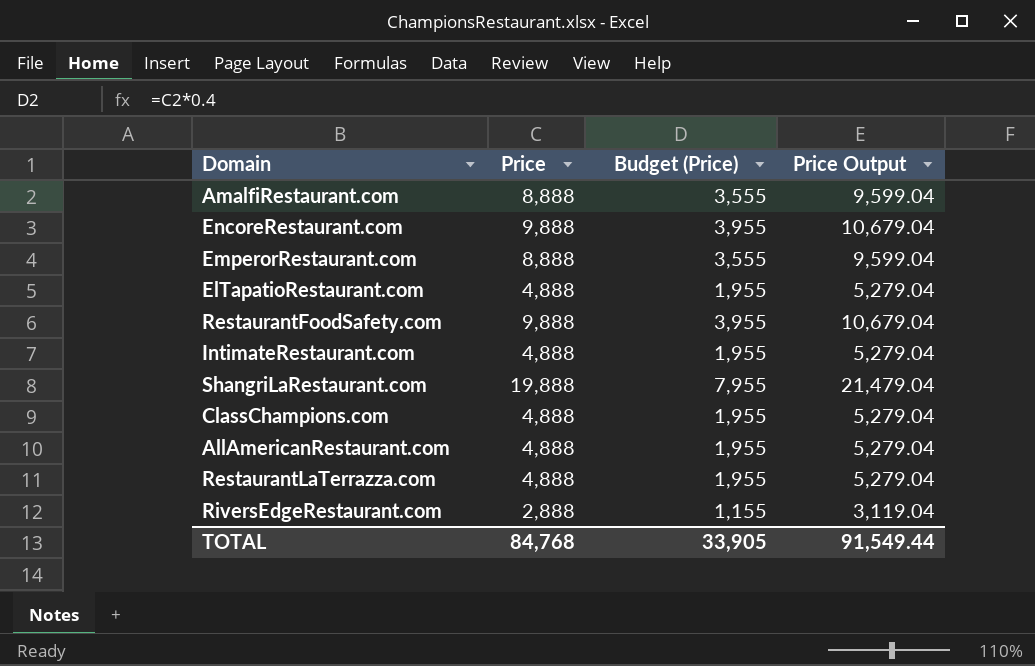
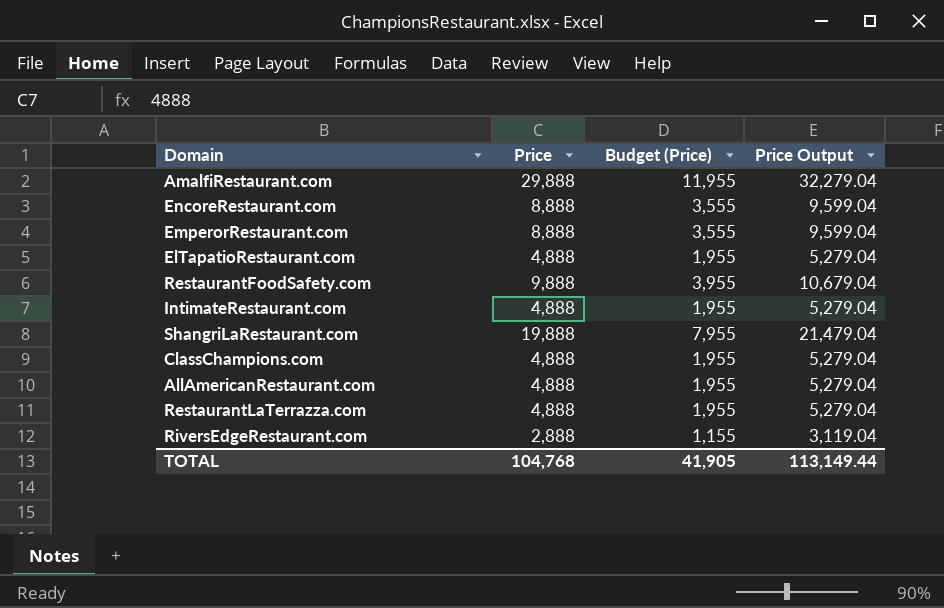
AmalfiRestaurant.com | Price: 8,888 -> 29,888
AmalfiRestaurant.com | Budget (Price): 3,555 -> 11,955
AmalfiRestaurant.com | Price Output: 9,599.04 -> 32,279.04
EncoreRestaurant.com | Price: 9,888 -> 8,888
EncoreRestaurant.com | Budget (Price): 3,955 -> 3,555
EncoreRestaurant.com | Price Output: 10,679.04 -> 9,599.04
TOTAL | Price: 84,768 -> 104,768
TOTAL | Budget (Price): 33,905 -> 41,905
TOTAL | Price Output: 91,549.44 -> 113,149.44

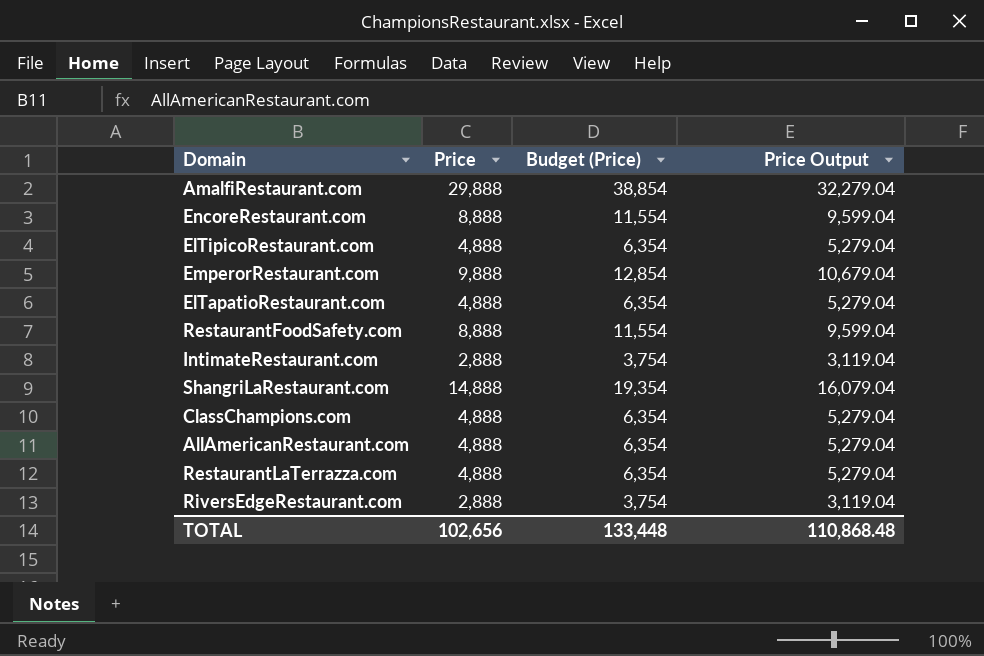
column Budget (Price) | formula: [Price] * 0.4 -> [Price] * 1.3
row ElTipicoRestaurant.com: none -> 4,888 | 6,354 | 5,279.04
EmperorRestaurant.com | Price: 8,888 -> 9,888
EmperorRestaurant.com | Price Output: 9,599.04 -> 10,679.04
RestaurantFoodSafety.com | Price: 9,888 -> 8,888
RestaurantFoodSafety.com | Price Output: 10,679.04 -> 9,599.04
IntimateRestaurant.com | Price: 4,888 -> 2,888
IntimateRestaurant.com | Price Output: 5,279.04 -> 3,119.04
ShangriLaRestaurant.com | Price: 19,888 -> 14,888
ShangriLaRestaurant.com | Price Output: 21,479.04 -> 16,079.04
TOTAL | Price: 104,768 -> 102,656
TOTAL | Budget (Price): 41,905 -> 133,448
TOTAL | Price Output: 113,149.44 -> 110,868.48

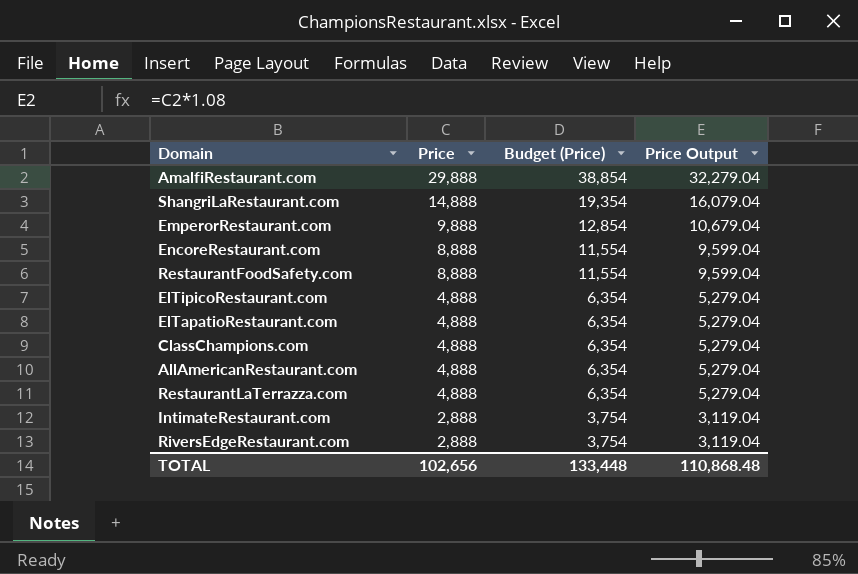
row order: none -> Price descending

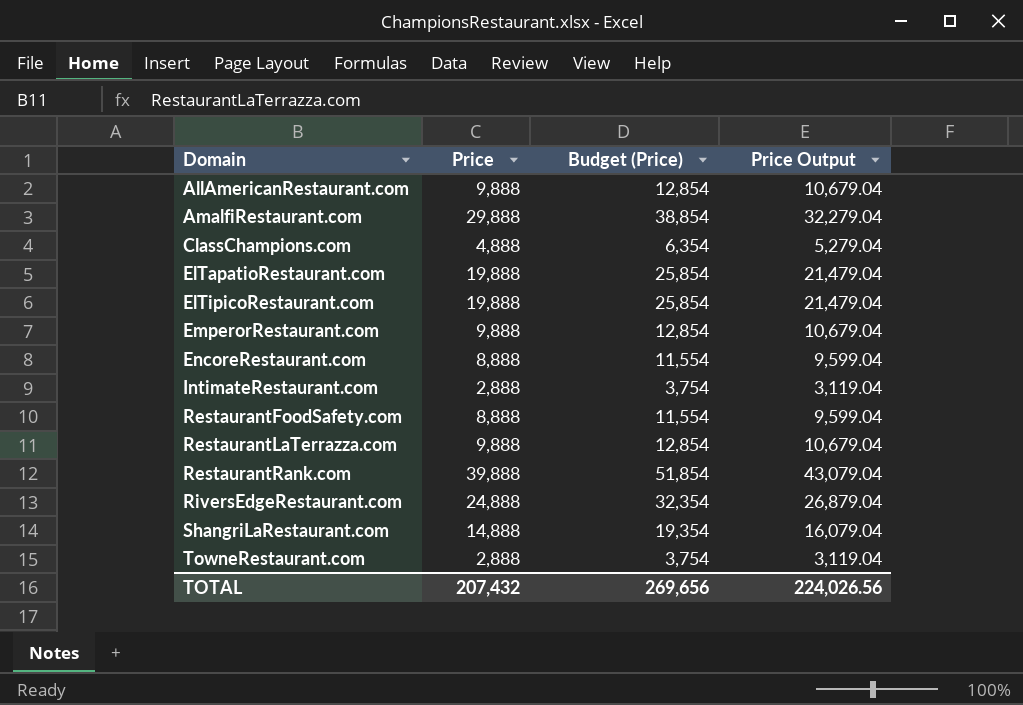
row order: Price descending -> Domain ascending
AllAmericanRestaurant.com | Price: 4,888 -> 9,888
AllAmericanRestaurant.com | Budget (Price): 6,354 -> 12,854
AllAmericanRestaurant.com | Price Output: 5,279.04 -> 10,679.04
ElTapatioRestaurant.com | Price: 4,888 -> 19,888
ElTapatioRestaurant.com | Budget (Price): 6,354 -> 25,854
ElTapatioRestaurant.com | Price Output: 5,279.04 -> 21,479.04
ElTipicoRestaurant.com | Price: 4,888 -> 19,888
ElTipicoRestaurant.com | Budget (Price): 6,354 -> 25,854
ElTipicoRestaurant.com | Price Output: 5,279.04 -> 21,479.04
RestaurantLaTerrazza.com | Price: 4,888 -> 9,888
RestaurantLaTerrazza.com | Budget (Price): 6,354 -> 12,854
RestaurantLaTerrazza.com | Price Output: 5,279.04 -> 10,679.04
row RestaurantRank.com: none -> 39,888 | 51,854 | 43,079.04
RiversEdgeRestaurant.com | Price: 2,888 -> 24,888
RiversEdgeRestaurant.com | Budget (Price): 3,754 -> 32,354
RiversEdgeRestaurant.com | Price Output: 3,119.04 -> 26,879.04
row TowneRestaurant.com: none -> 2,888 | 3,754 | 3,119.04
TOTAL | Price: 102,656 -> 207,432
TOTAL | Budget (Price): 133,448 -> 269,656
TOTAL | Price Output: 110,868.48 -> 224,026.56

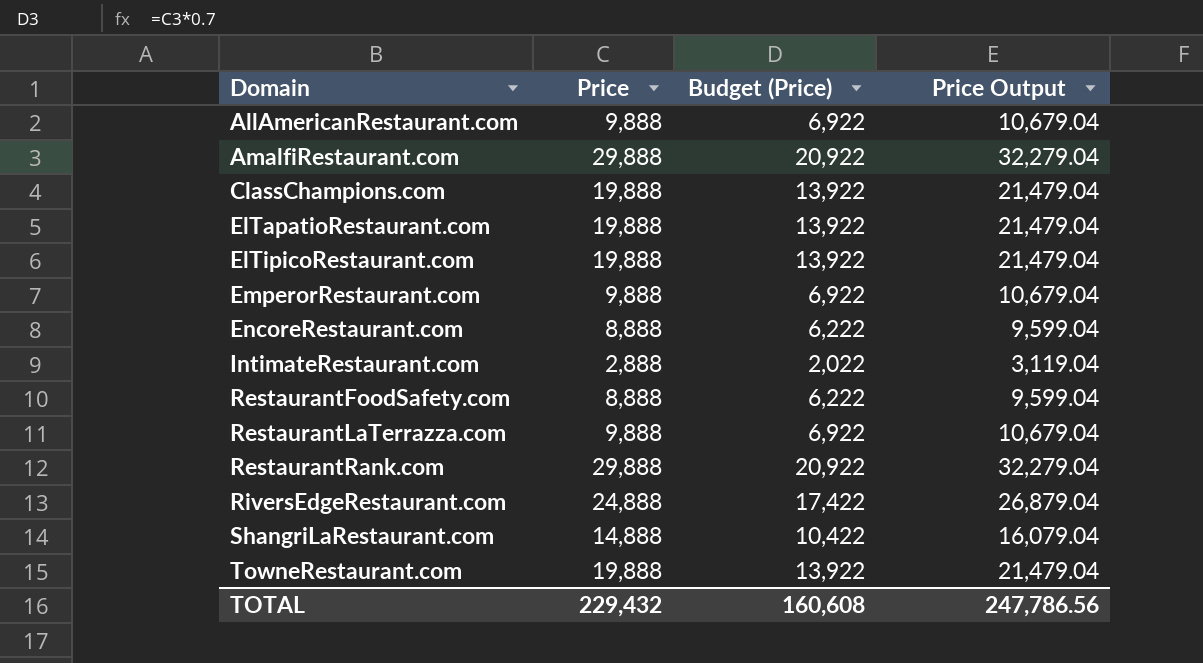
column Budget (Price) | formula: [Price] * 1.3 -> [Price] * 0.7
ClassChampions.com | Price: 4,888 -> 19,888
ClassChampions.com | Price Output: 5,279.04 -> 21,479.04
RestaurantRank.com | Price: 39,888 -> 29,888
RestaurantRank.com | Price Output: 43,079.04 -> 32,279.04
TowneRestaurant.com | Price: 2,888 -> 19,888
TowneRestaurant.com | Price Output: 3,119.04 -> 21,479.04
TOTAL | Price: 207,432 -> 229,432
TOTAL | Budget (Price): 269,656 -> 160,608
TOTAL | Price Output: 224,026.56 -> 247,786.56

